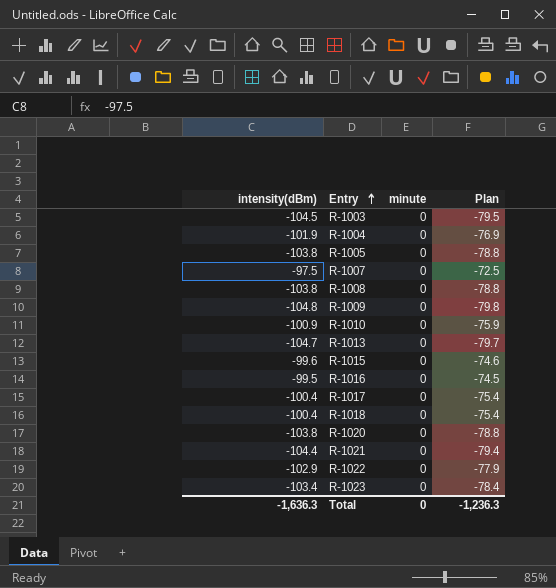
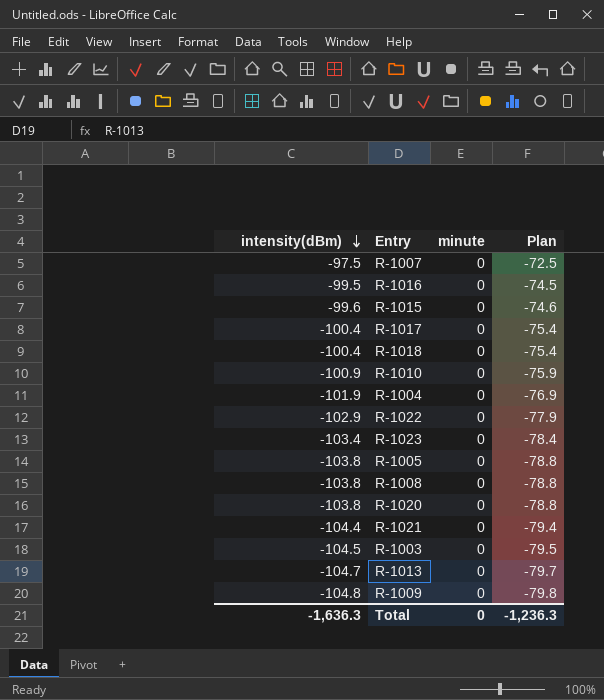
row order: Entry ascending -> intensity(dBm) descending

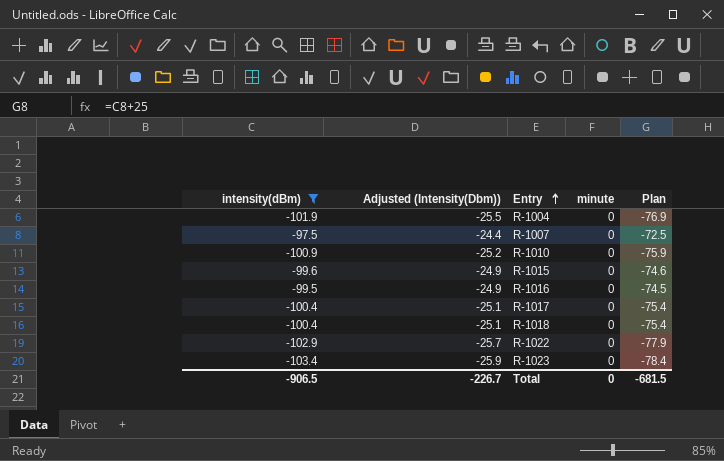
filter: none -> intensity(dBm) >= -103.4
row order: intensity(dBm) descending -> Entry ascending
column Adjusted (Intensity(Dbm)) | formula: none -> [intensity(dBm)] * 0.25
Total | intensity(dBm): -1,636.3 -> -906.5
Total | Plan: -1,236.3 -> -681.5

